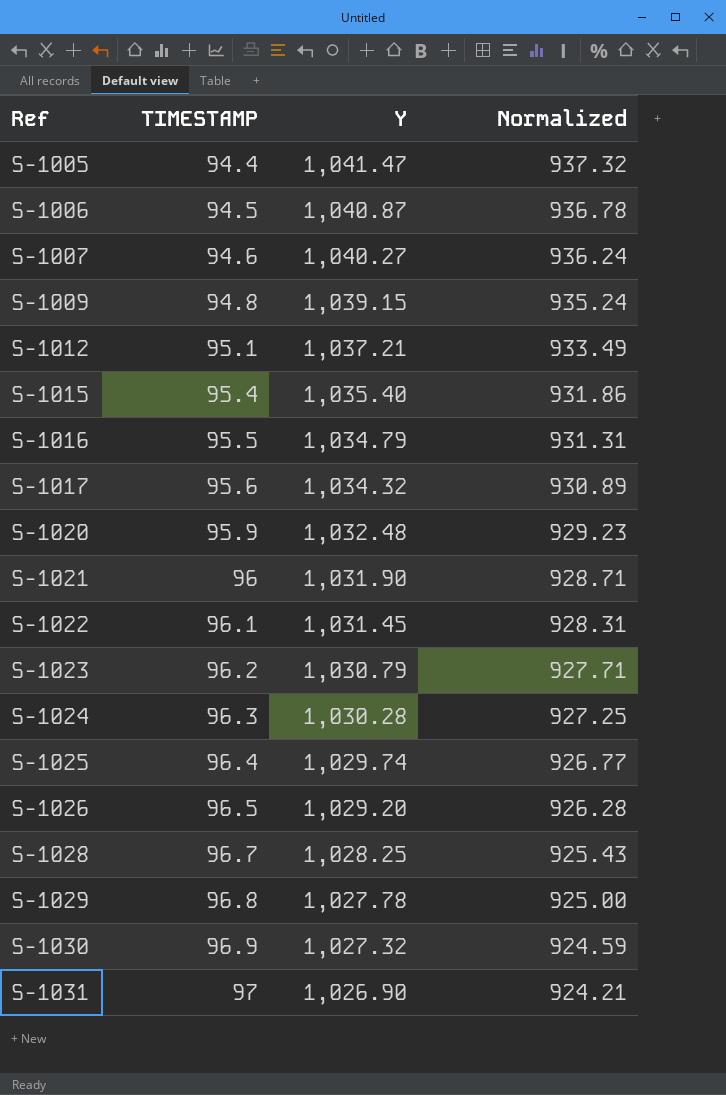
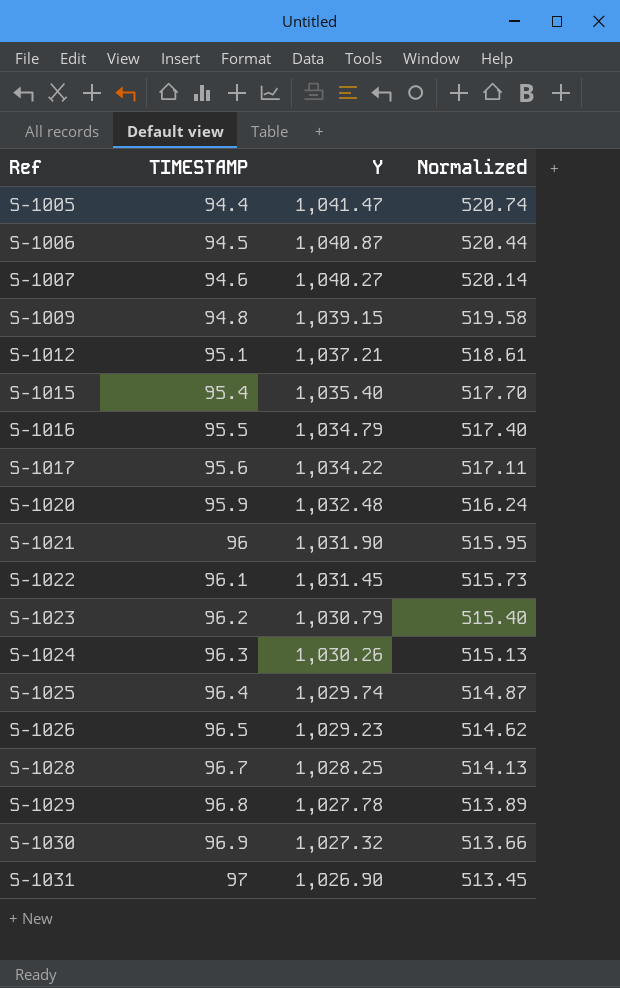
column Normalized | formula: [Y] * 0.9 -> [Y] * 0.5
S-1017 | Y: 1,034.32 -> 1,034.22
S-1024 | Y: 1,030.28 -> 1,030.26
S-1026 | Y: 1,029.20 -> 1,029.23

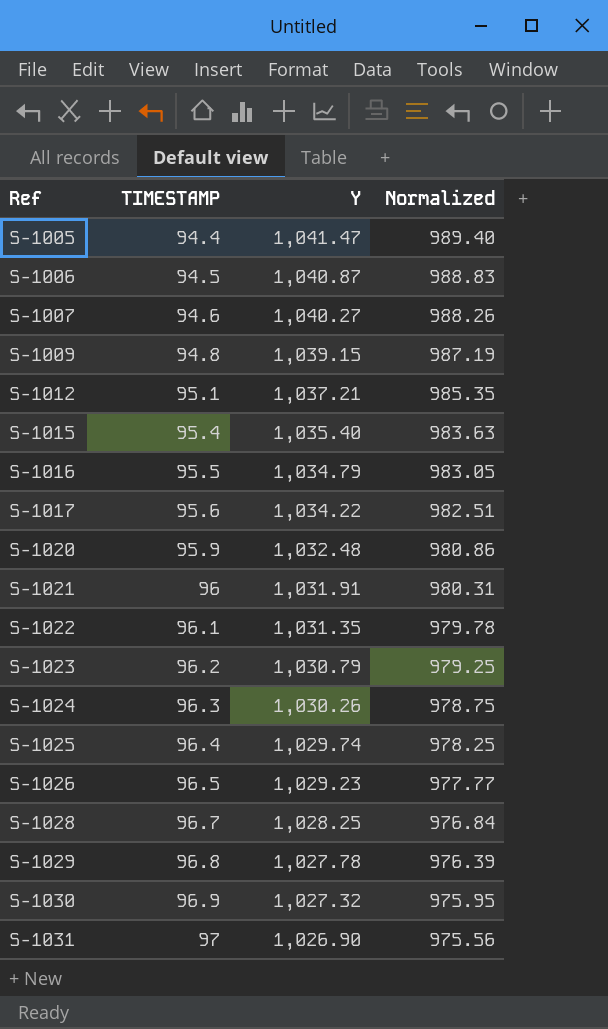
column Normalized | formula: [Y] * 0.5 -> [Y] * 0.95
S-1021 | Y: 1,031.90 -> 1,031.91
S-1022 | Y: 1,031.45 -> 1,031.35

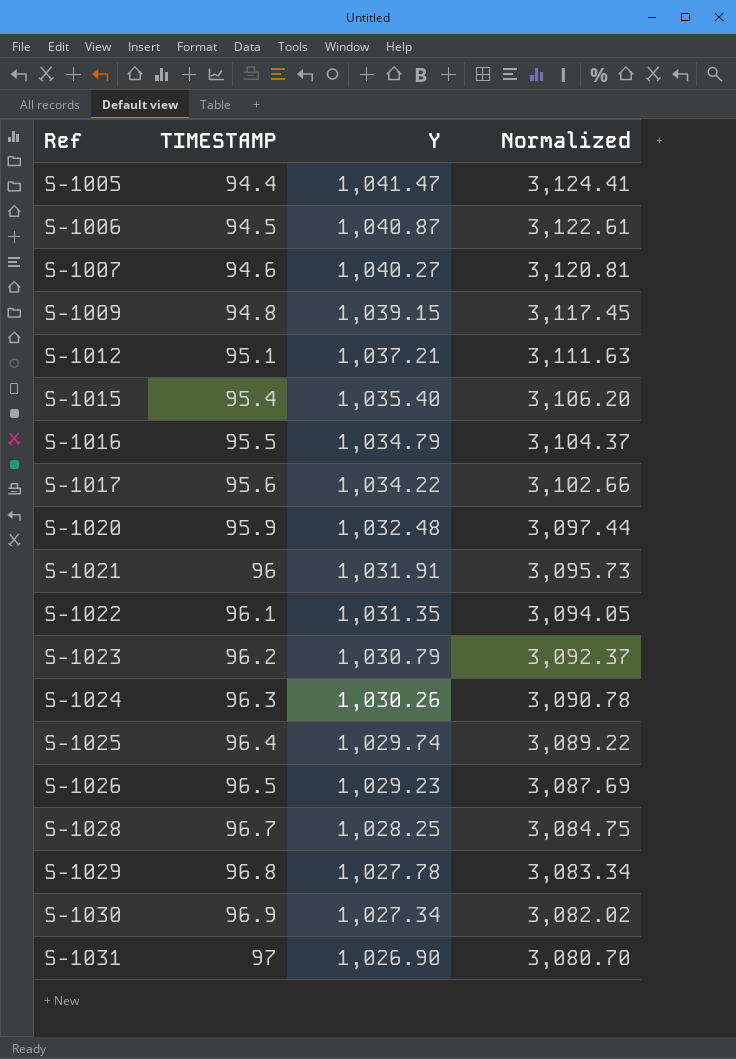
column Normalized | formula: [Y] * 0.95 -> [Y] * 3
S-1030 | Y: 1,027.32 -> 1,027.34

